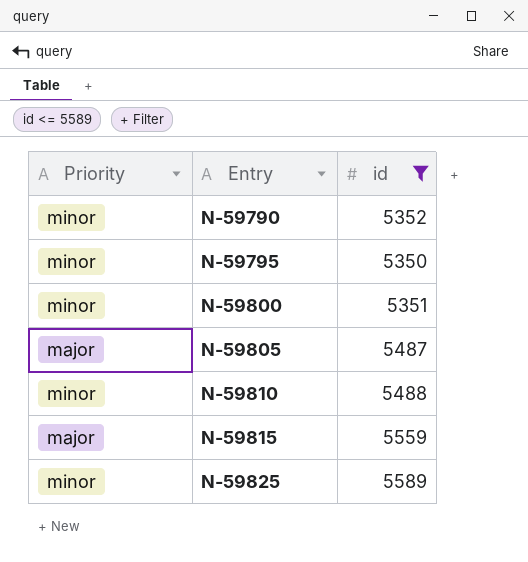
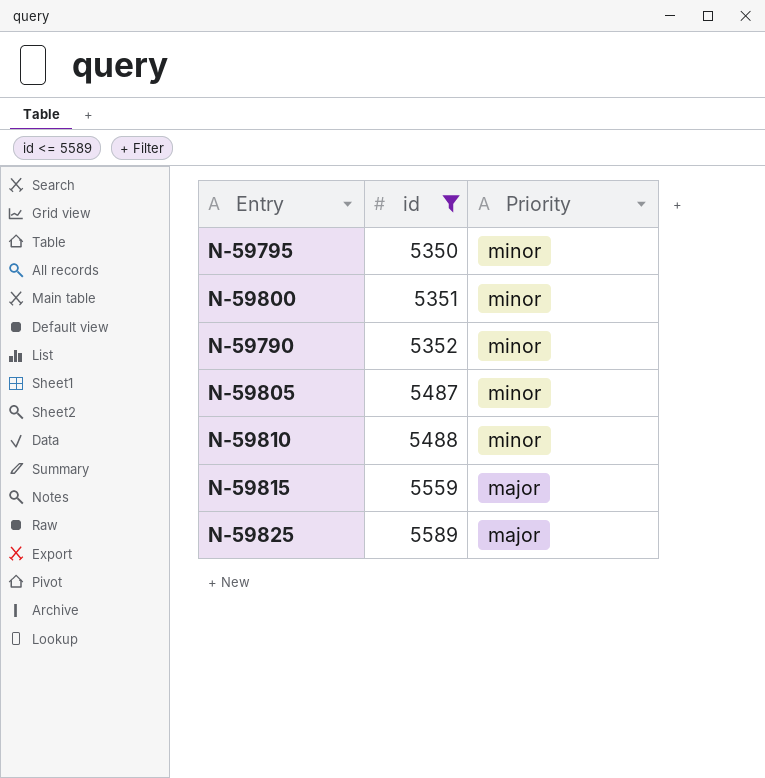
row order: Entry ascending -> id ascending
column Priority | position: 1 -> 3
N-59805 | Priority: major -> minor
N-59825 | Priority: minor -> major

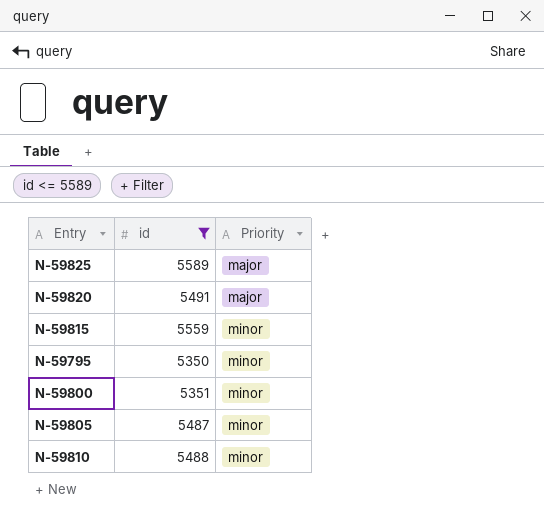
row order: id ascending -> Priority ascending
row N-59790: 5352 | minor -> none
row N-59820: none -> 5491 | major
N-59815 | Priority: major -> minor

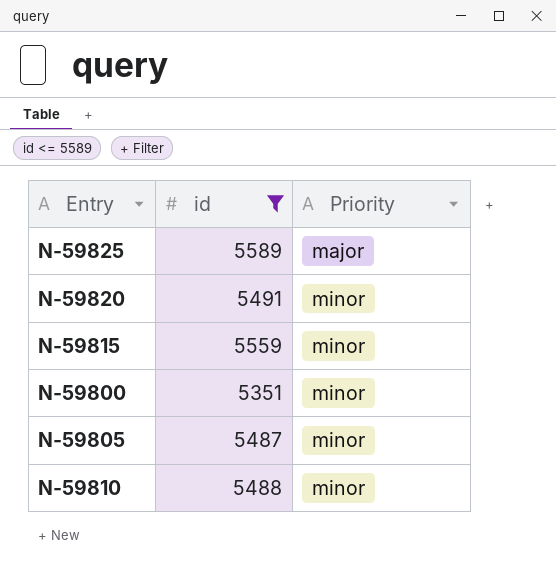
row N-59795: 5350 | minor -> none
N-59820 | Priority: major -> minor

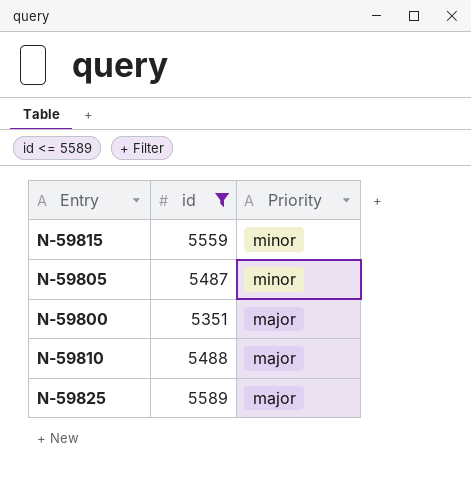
row order: Priority ascending -> Priority descending
row N-59820: 5491 | minor -> none
N-59800 | Priority: minor -> major
N-59810 | Priority: minor -> major

